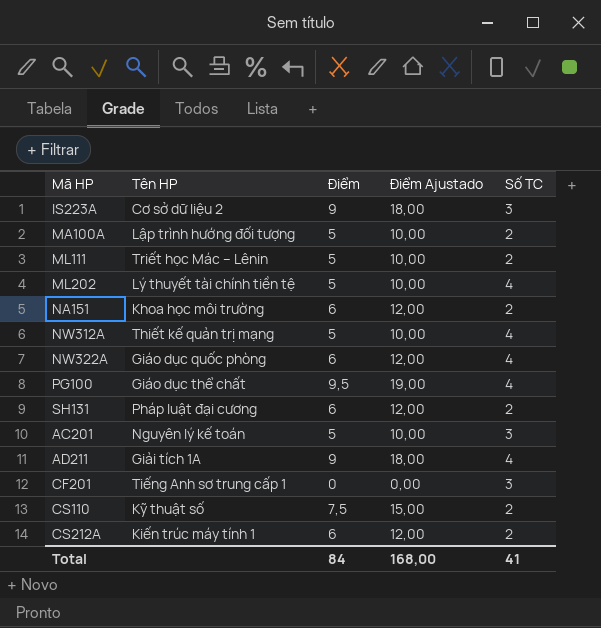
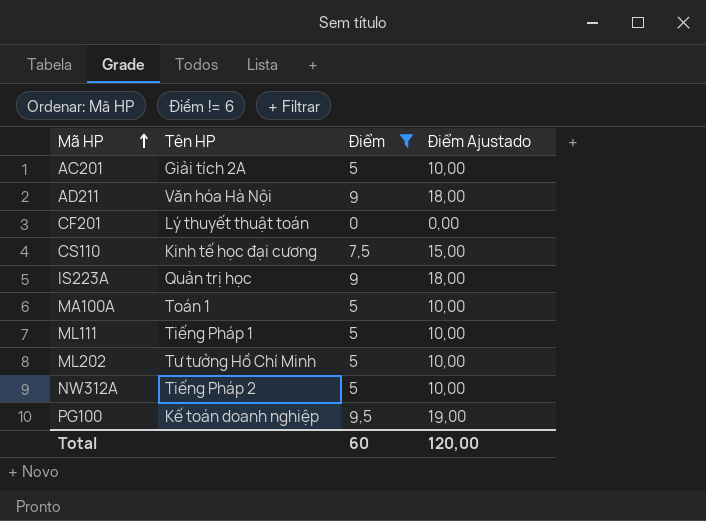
filter: none -> Điểm != 6
row order: none -> Mã HP ascending
column Số TC | position: 5 -> none
AC201 | Tên HP: Nguyên lý kế toán -> Giải tích 2A
AD211 | Tên HP: Giải tích 1A -> Văn hóa Hà Nội
CF201 | Tên HP: Tiếng Anh sơ trung cấp 1 -> Lý thuyết thuật toán
CS110 | Tên HP: Kỹ thuật số -> Kinh tế học đại cương
IS223A | Tên HP: Cơ sở dữ liệu 2 -> Quản trị học
MA100A | Tên HP: Lập trình hướng đối tượng -> Toán 1
ML111 | Tên HP: Triết học Mác – Lênin -> Tiếng Pháp 1
ML202 | Tên HP: Lý thuyết tài chính tiền tệ -> Tư tưởng Hồ Chí Minh
NW312A | Tên HP: Thiết kế quản trị mạng -> Tiếng Pháp 2
PG100 | Tên HP: Giáo dục thể chất -> Kế toán doanh nghiệp
Total | Điểm: 84 -> 60
Total | Điểm Ajustado: 168,00 -> 120,00

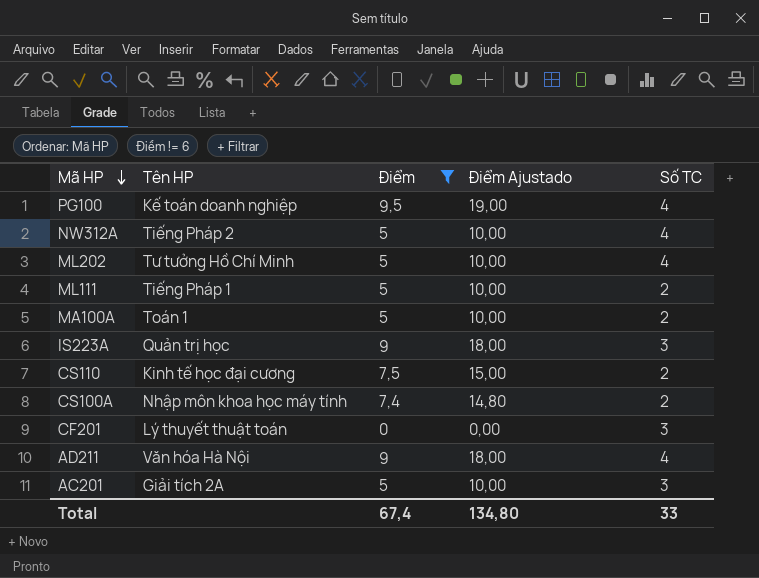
row order: Mã HP ascending -> Mã HP descending
column Số TC | position: none -> 5
row CS100A: none -> Nhập môn khoa học máy tính | 7,4 | 14,80 | 2
Total | Điểm: 60 -> 67,4
Total | Điểm Ajustado: 120,00 -> 134,80

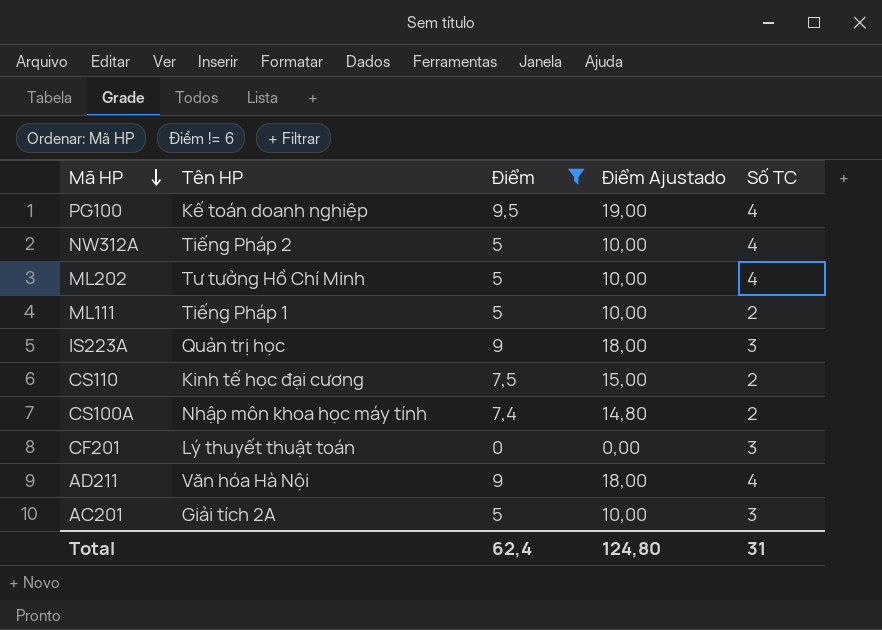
row MA100A: Toán 1 | 5 | 10,00 | 2 -> none
Total | Điểm: 67,4 -> 62,4
Total | Điểm Ajustado: 134,80 -> 124,80
Total | Số TC: 33 -> 31

